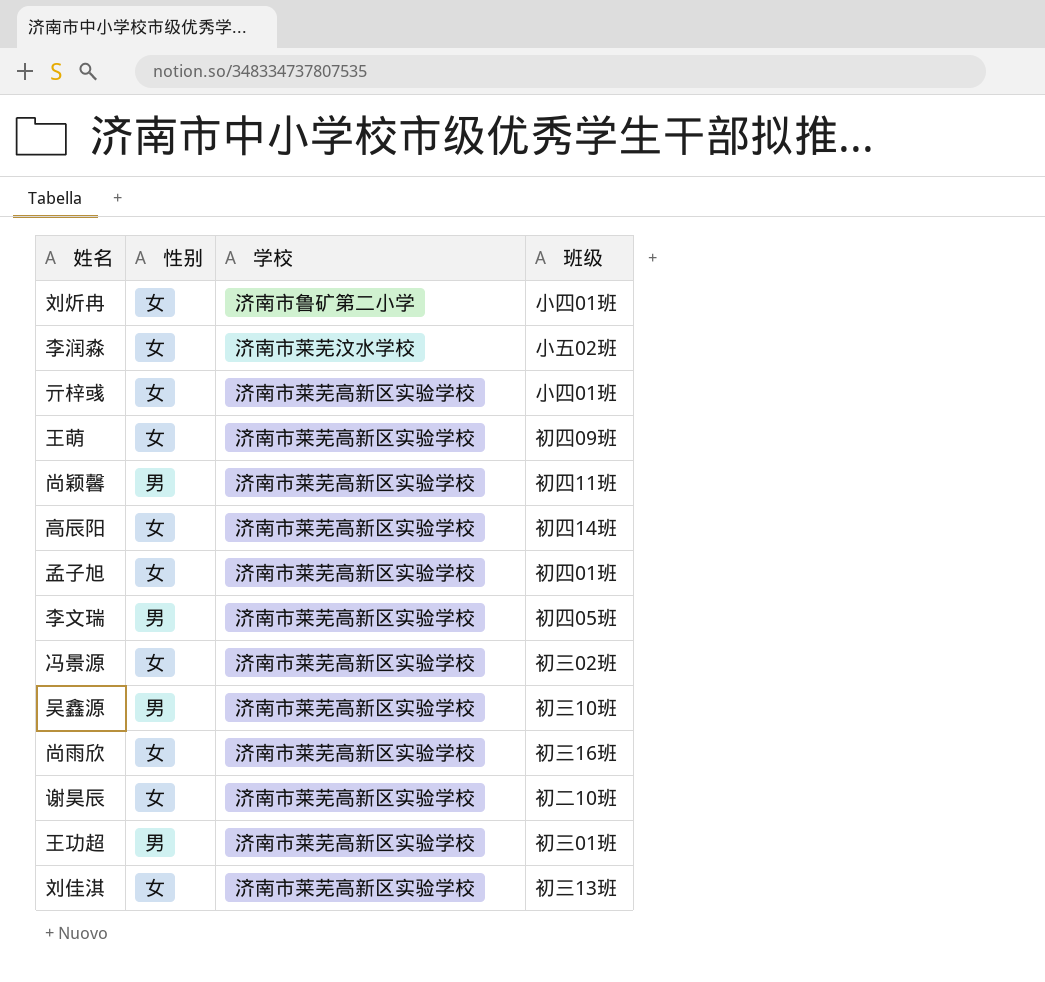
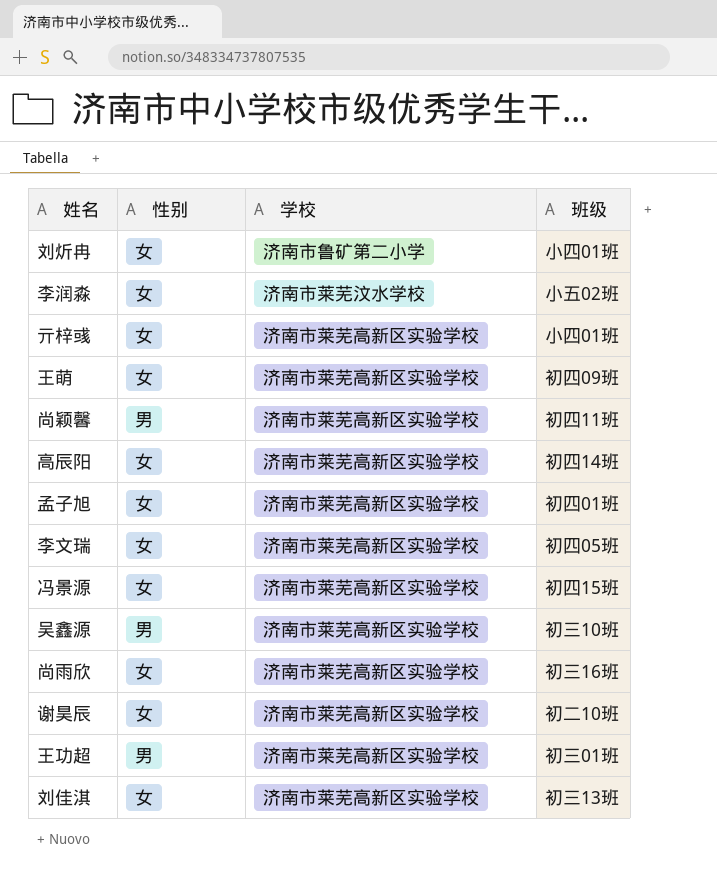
李文瑞 | 性别: 男 -> 女
冯景源 | 班级: 初三02班 -> 初四15班

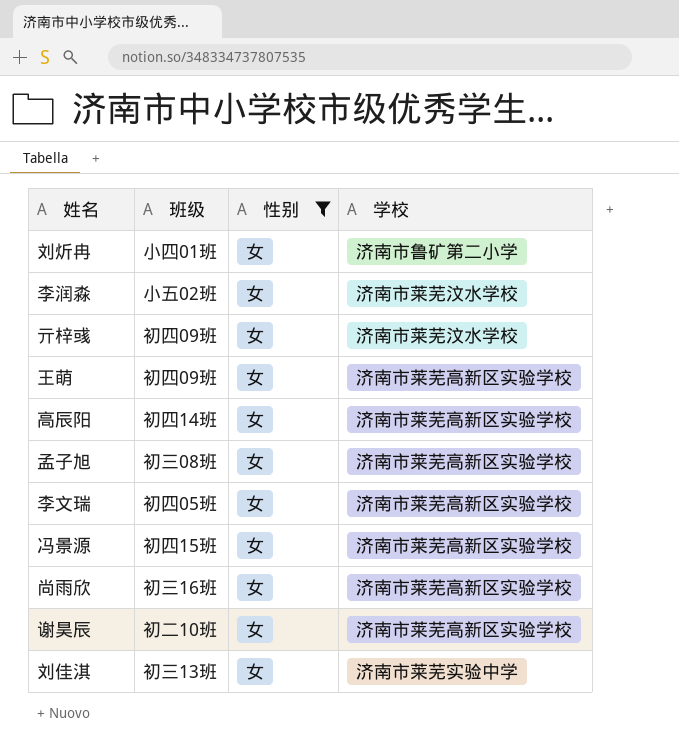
filter: none -> 性别 = 女
column 班级 | position: 4 -> 2
亓梓彧 | 班级: 小四01班 -> 初四09班
亓梓彧 | 学校: 济南市莱芜高新区实验学校 -> 济南市莱芜汶水学校
孟子旭 | 班级: 初四01班 -> 初三08班
刘佳淇 | 学校: 济南市莱芜高新区实验学校 -> 济南市莱芜实验中学

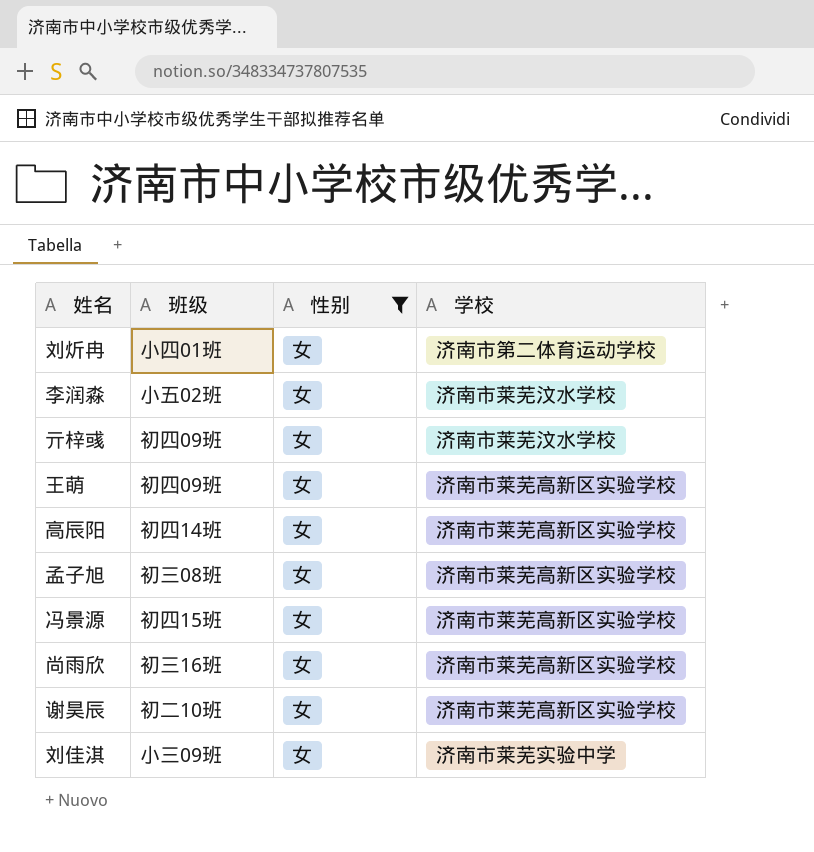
row 李文瑞: 初四05班 | 女 | 济南市莱芜高新区实验学校 -> none
刘炘冉 | 学校: 济南市鲁矿第二小学 -> 济南市第二体育运动学校
刘佳淇 | 班级: 初三13班 -> 小三09班

